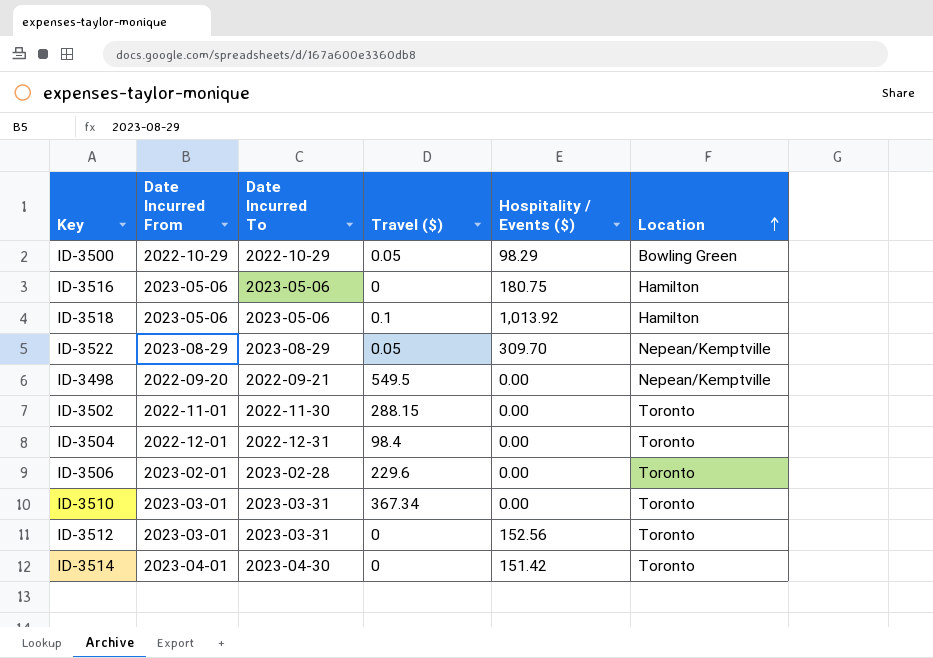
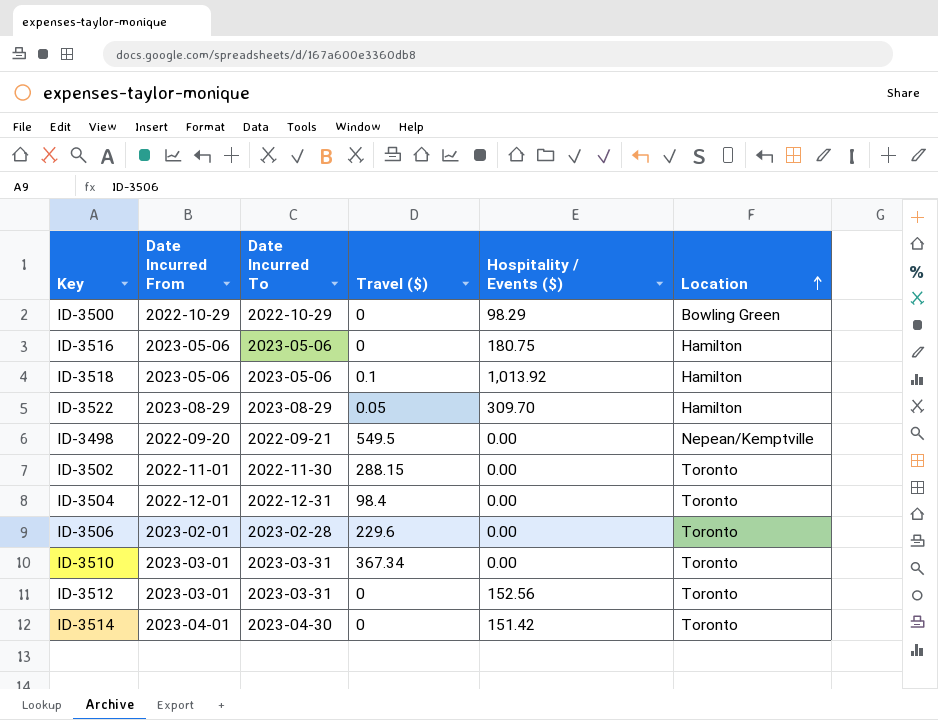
ID-3500 | Travel ($): 0.05 -> 0
ID-3522 | Location: Nepean/Kemptville -> Hamilton

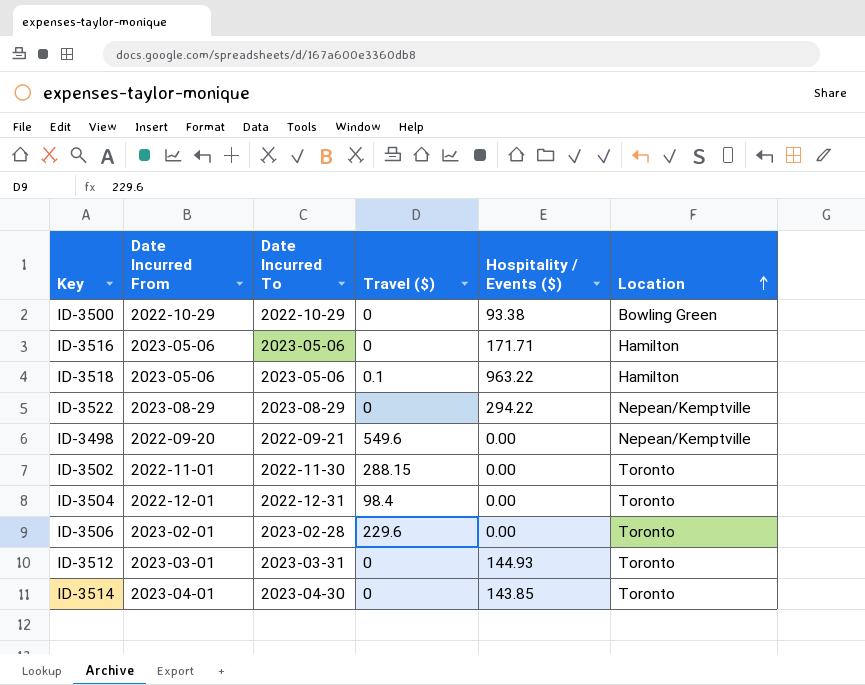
row ID-3510: 2023-03-01 | 2023-03-31 | 367.34 | 0.00 | Toronto -> none
ID-3500 | Hospitality / Events ($): 98.29 -> 93.38
ID-3516 | Hospitality / Events ($): 180.75 -> 171.71
ID-3518 | Hospitality / Events ($): 1,013.92 -> 963.22
ID-3522 | Travel ($): 0.05 -> 0
ID-3522 | Hospitality / Events ($): 309.70 -> 294.22
ID-3522 | Location: Hamilton -> Nepean/Kemptville
ID-3498 | Travel ($): 549.5 -> 549.6
ID-3512 | Hospitality / Events ($): 152.56 -> 144.93
ID-3514 | Hospitality / Events ($): 151.42 -> 143.85

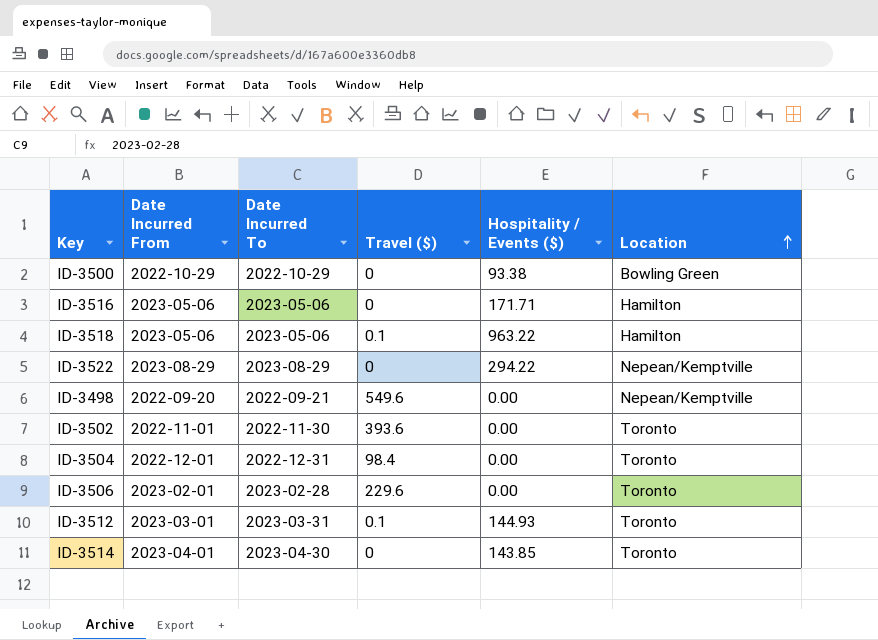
ID-3502 | Travel ($): 288.15 -> 393.6
ID-3512 | Travel ($): 0 -> 0.1

